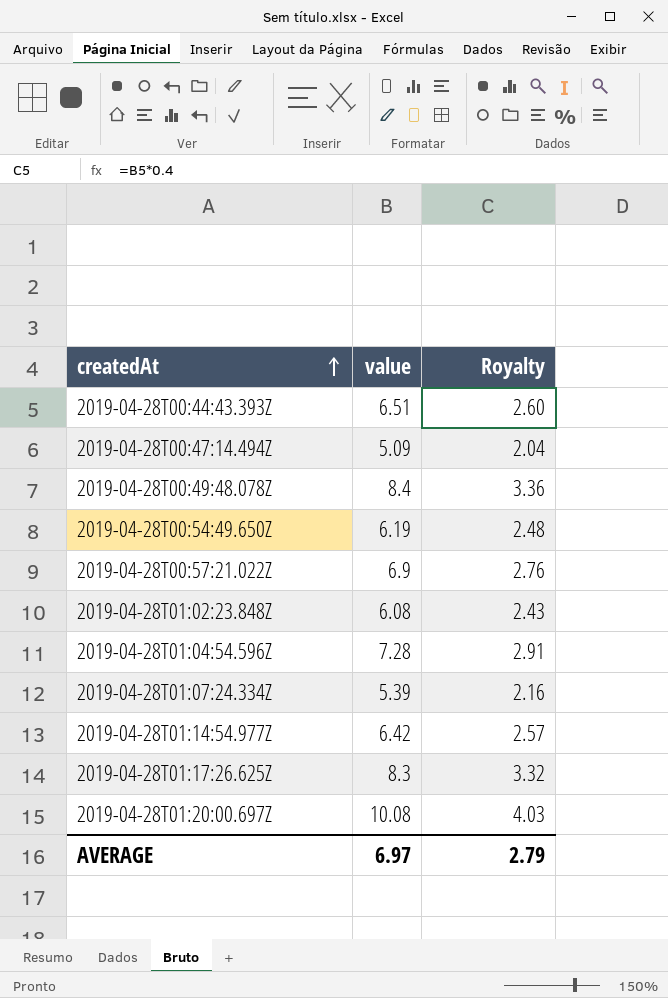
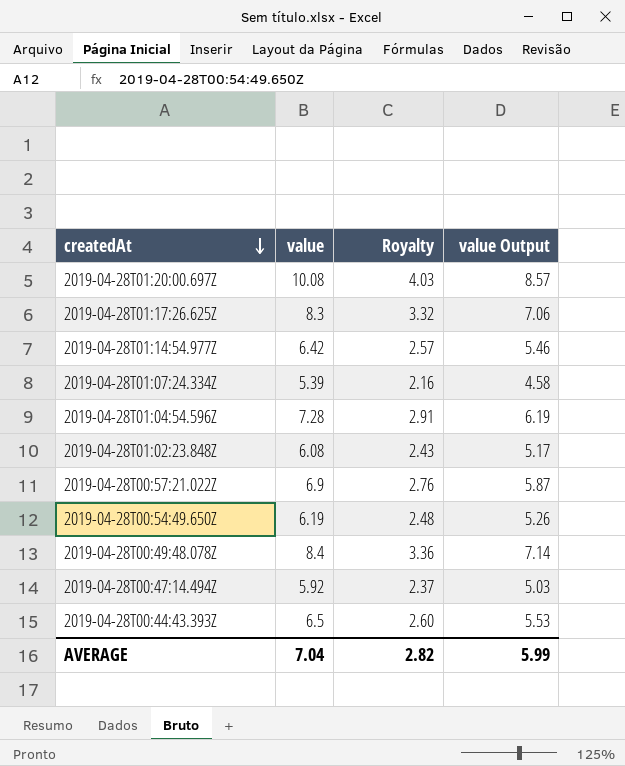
row order: createdAt ascending -> createdAt descending
column value Output | formula: none -> [value] * 0.85
2019-04-28T00:47:14.494Z | value: 5.09 -> 5.92
2019-04-28T00:47:14.494Z | Royalty: 2.04 -> 2.37
2019-04-28T00:44:43.393Z | value: 6.51 -> 6.5
AVERAGE | value: 6.97 -> 7.04
AVERAGE | Royalty: 2.79 -> 2.82

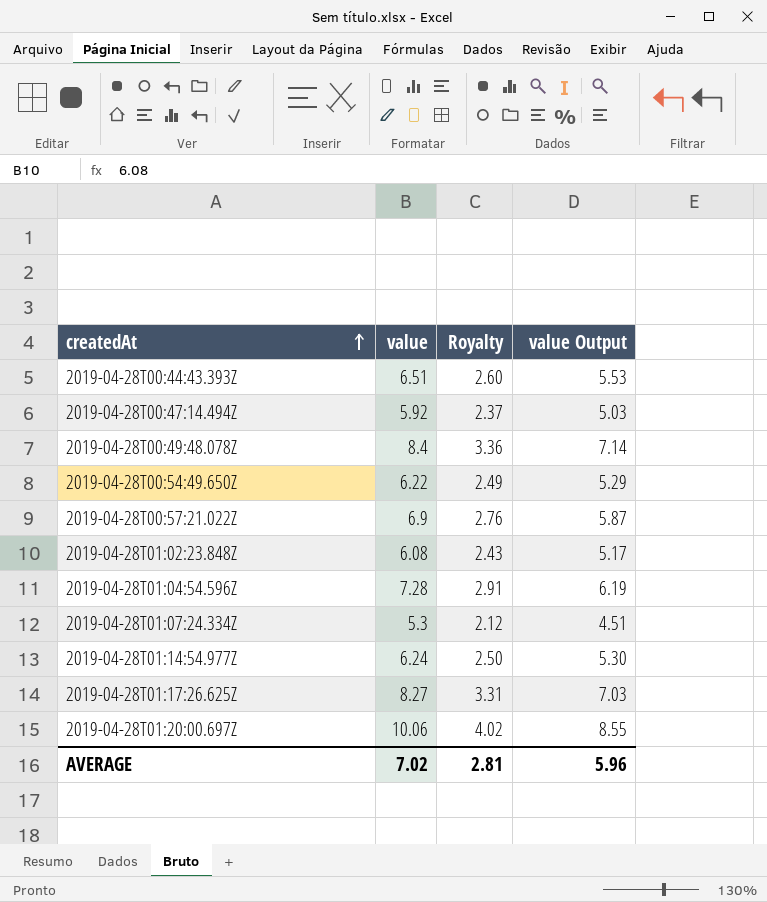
row order: createdAt descending -> createdAt ascending
2019-04-28T00:44:43.393Z | value: 6.5 -> 6.51
2019-04-28T00:54:49.650Z | value: 6.19 -> 6.22
2019-04-28T00:54:49.650Z | Royalty: 2.48 -> 2.49
2019-04-28T00:54:49.650Z | value Output: 5.26 -> 5.29
2019-04-28T01:07:24.334Z | value: 5.39 -> 5.3
2019-04-28T01:07:24.334Z | Royalty: 2.16 -> 2.12
2019-04-28T01:07:24.334Z | value Output: 4.58 -> 4.51
2019-04-28T01:14:54.977Z | value: 6.42 -> 6.24
2019-04-28T01:14:54.977Z | Royalty: 2.57 -> 2.50
2019-04-28T01:14:54.977Z | value Output: 5.46 -> 5.30
2019-04-28T01:17:26.625Z | value: 8.3 -> 8.27
2019-04-28T01:17:26.625Z | Royalty: 3.32 -> 3.31
2019-04-28T01:17:26.625Z | value Output: 7.06 -> 7.03
2019-04-28T01:20:00.697Z | value: 10.08 -> 10.06
2019-04-28T01:20:00.697Z | Royalty: 4.03 -> 4.02
2019-04-28T01:20:00.697Z | value Output: 8.57 -> 8.55
AVERAGE | value: 7.04 -> 7.02
AVERAGE | Royalty: 2.82 -> 2.81
AVERAGE | value Output: 5.99 -> 5.96

